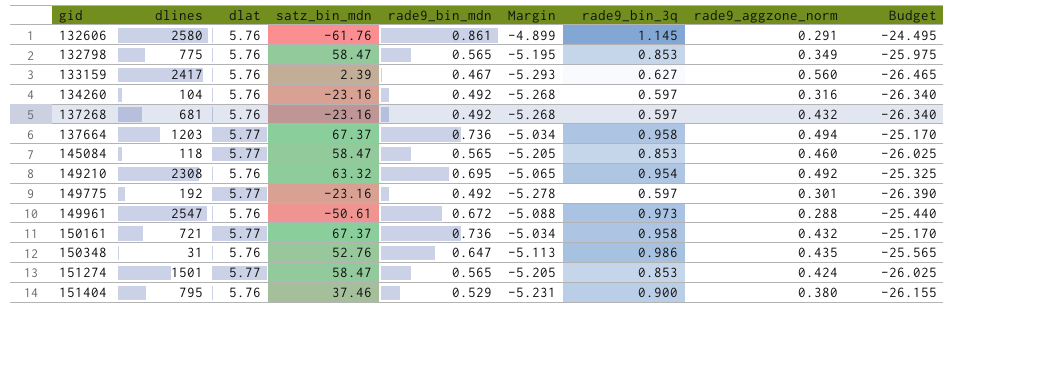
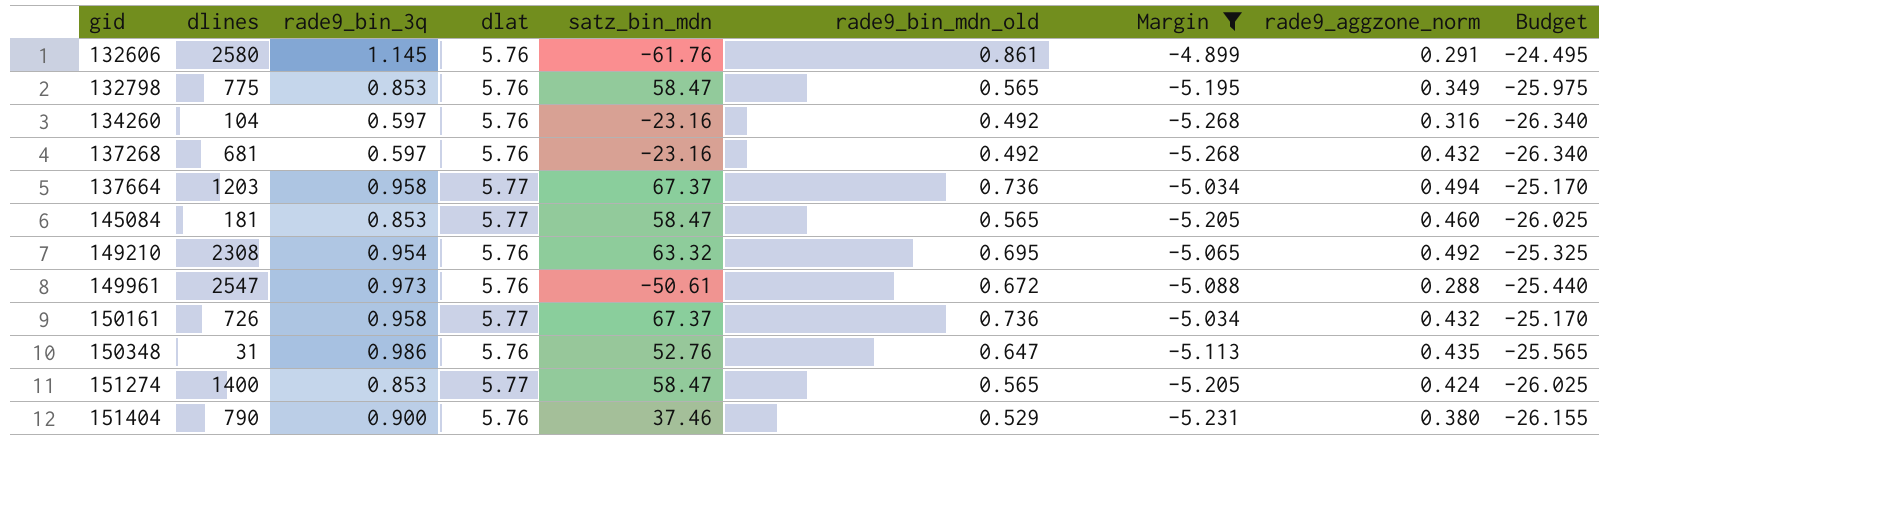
filter: none -> Margin >= -5.268
column rade9_bin_3q | position: 7 -> 3
column name: rade9_bin_mdn -> rade9_bin_mdn_old
145084 | dlines: 118 -> 181
150161 | dlines: 721 -> 726
151274 | dlines: 1501 -> 1400
151404 | dlines: 795 -> 790

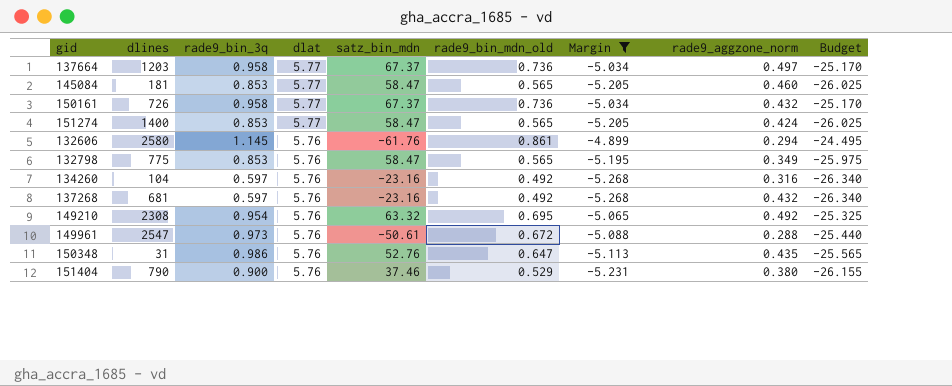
row order: gid ascending -> dlat descending
137664 | rade9_aggzone_norm: 0.494 -> 0.497
132606 | rade9_aggzone_norm: 0.291 -> 0.294

